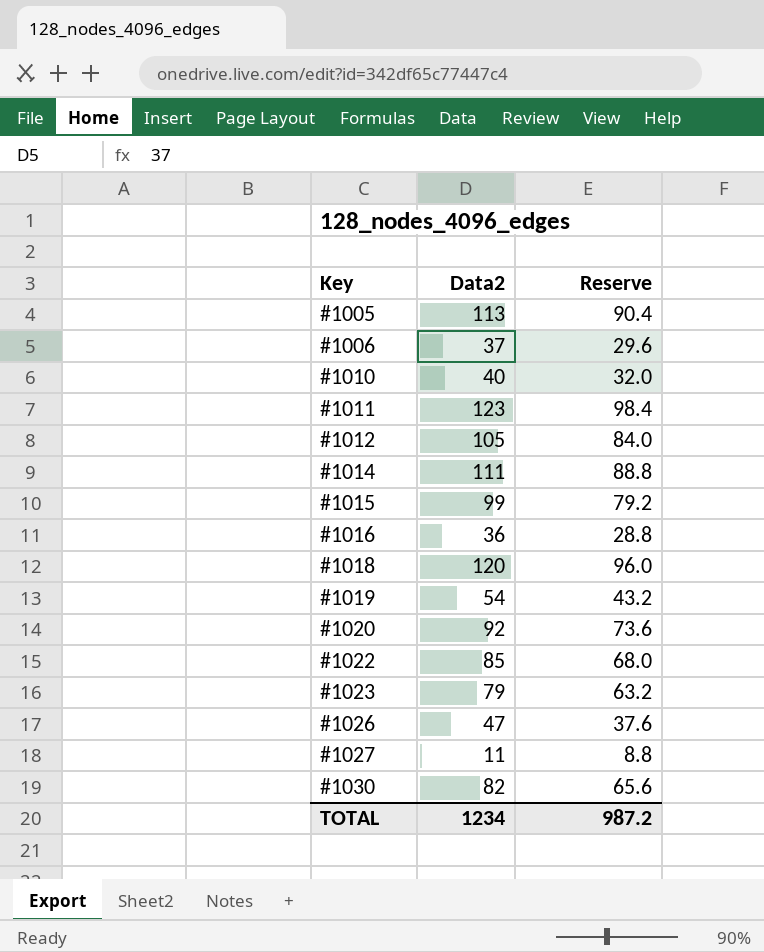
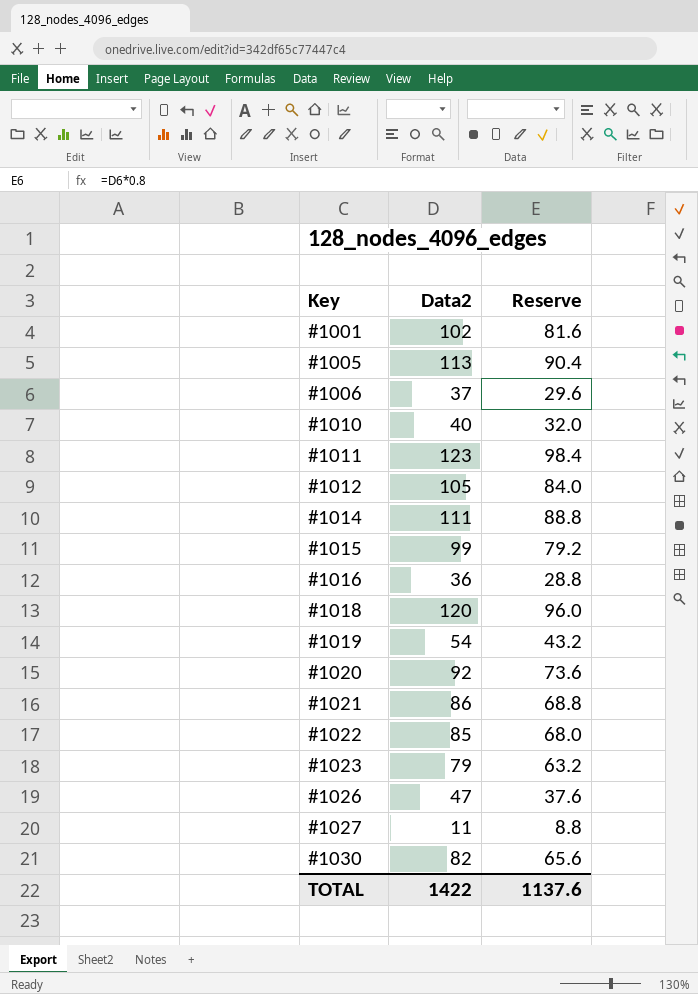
row #1001: none -> 102 | 81.6
row #1021: none -> 86 | 68.8
TOTAL | Data2: 1234 -> 1422
TOTAL | Reserve: 987.2 -> 1137.6

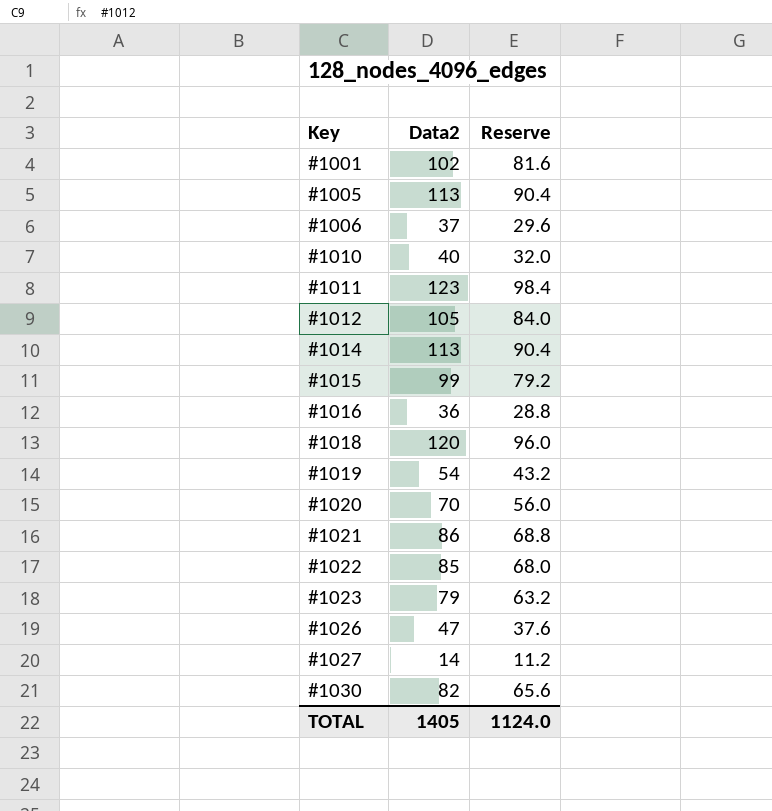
#1014 | Data2: 111 -> 113
#1014 | Reserve: 88.8 -> 90.4
#1020 | Data2: 92 -> 70
#1020 | Reserve: 73.6 -> 56.0
#1027 | Data2: 11 -> 14
#1027 | Reserve: 8.8 -> 11.2
TOTAL | Data2: 1422 -> 1405
TOTAL | Reserve: 1137.6 -> 1124.0

